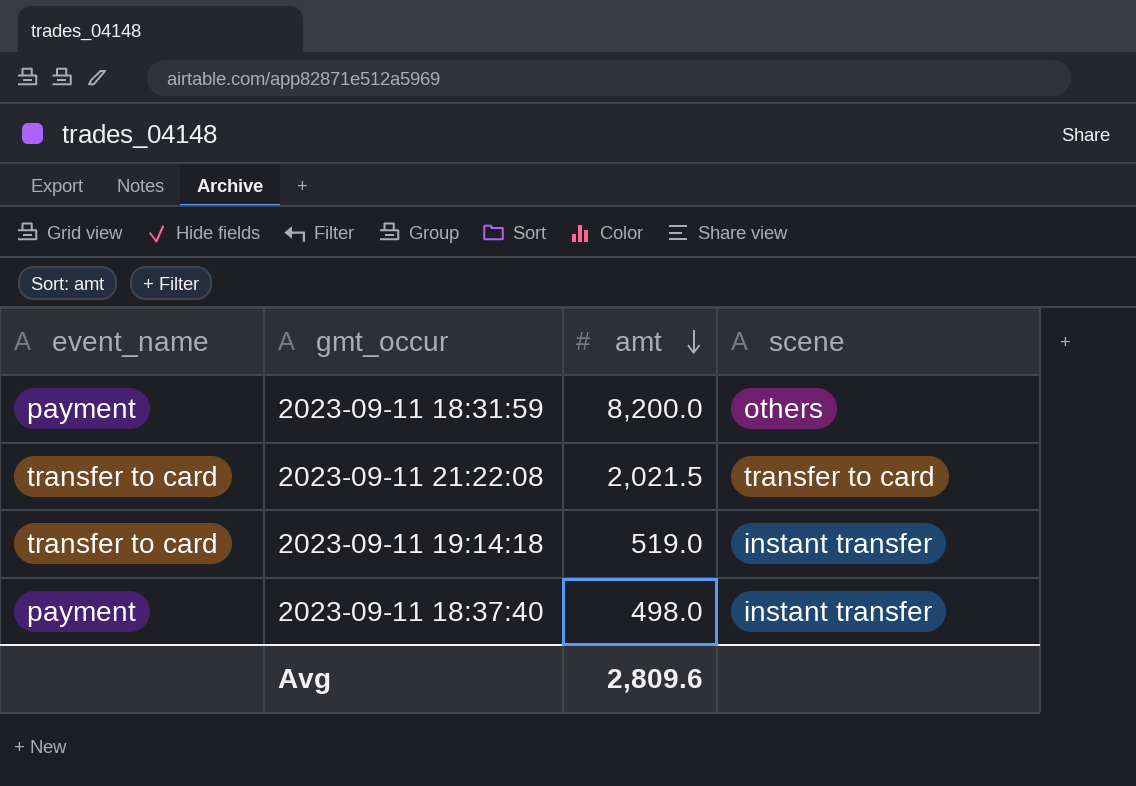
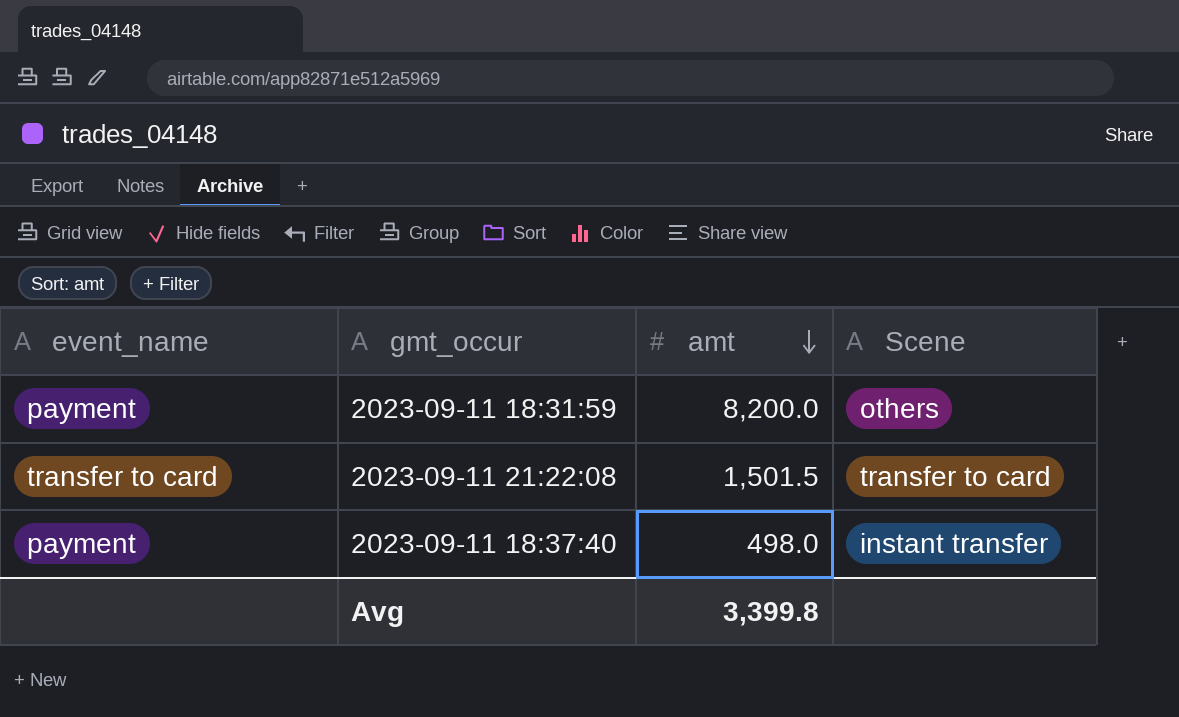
column name: scene -> Scene
row 2023-09-11 19:14:18: transfer to card | 519.0 | instant transfer -> none
2023-09-11 21:22:08 | amt: 2,021.5 -> 1,501.5
Avg | amt: 2,809.6 -> 3,399.8

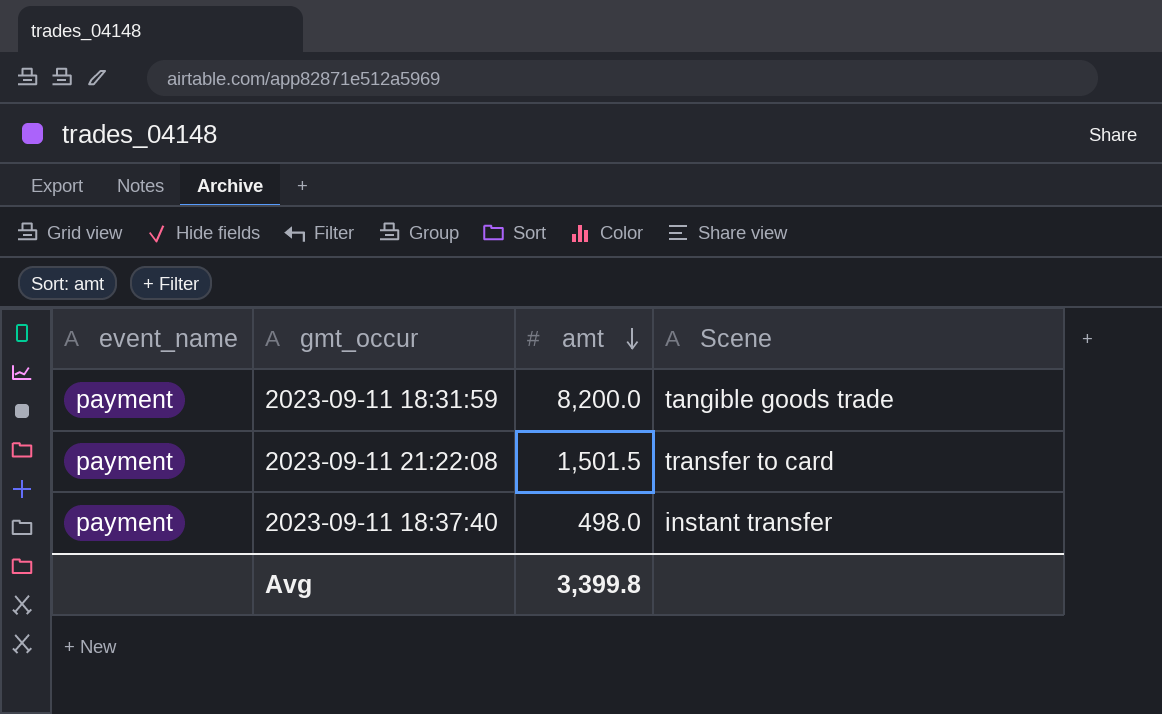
2023-09-11 18:31:59 | Scene: others -> tangible goods trade
2023-09-11 21:22:08 | event_name: transfer to card -> payment

